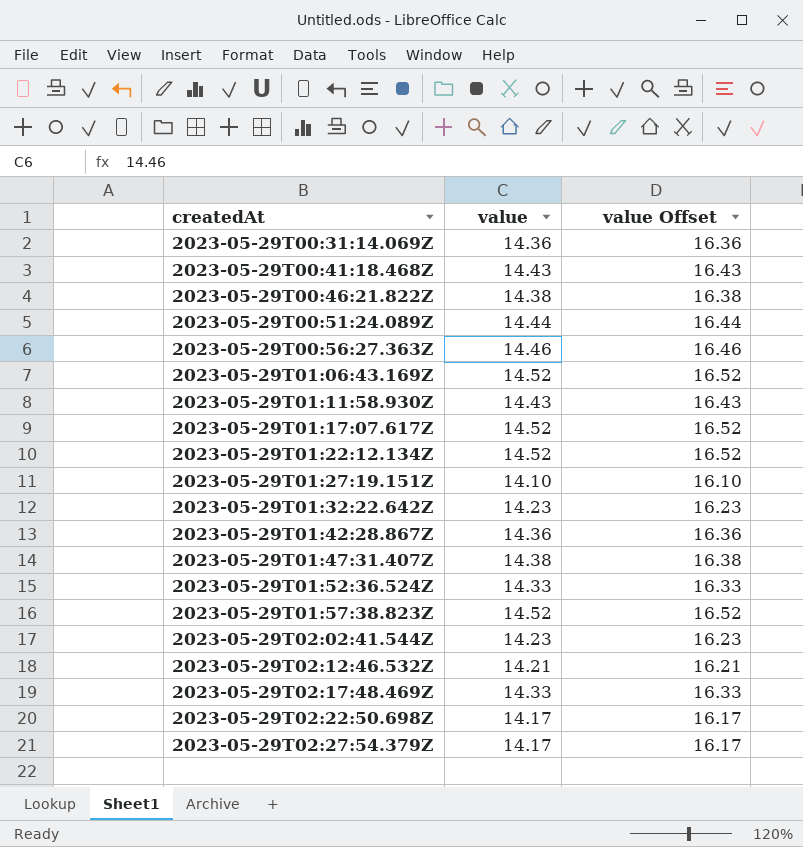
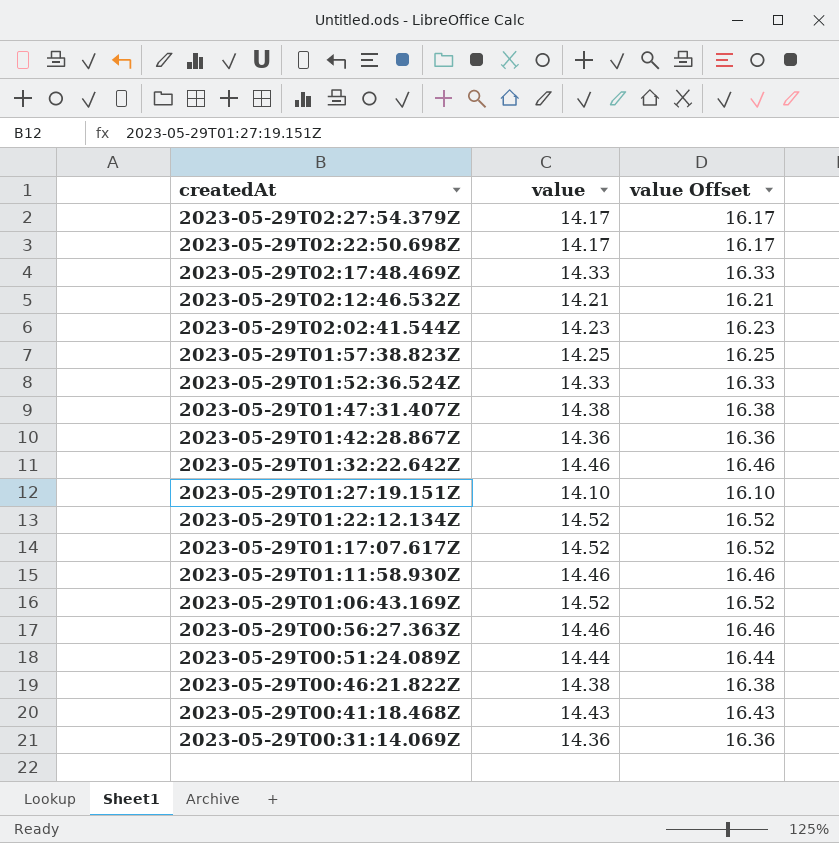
row order: createdAt ascending -> createdAt descending
2023-05-29T01:57:38.823Z | value: 14.52 -> 14.25
2023-05-29T01:57:38.823Z | value Offset: 16.52 -> 16.25
2023-05-29T01:32:22.642Z | value: 14.23 -> 14.46
2023-05-29T01:32:22.642Z | value Offset: 16.23 -> 16.46
2023-05-29T01:11:58.930Z | value: 14.43 -> 14.46
2023-05-29T01:11:58.930Z | value Offset: 16.43 -> 16.46

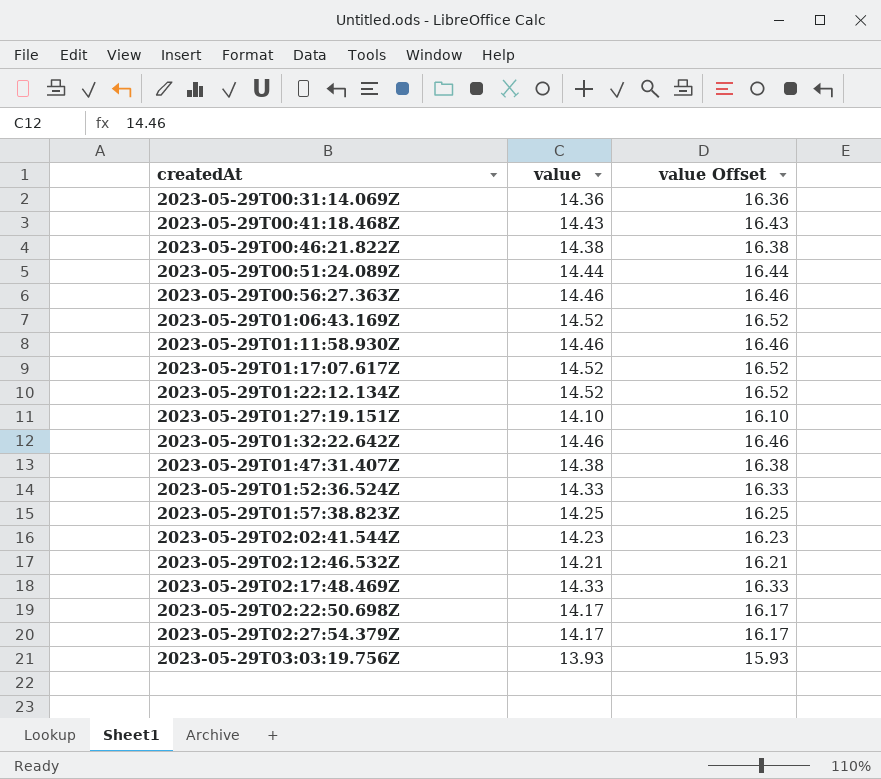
row order: createdAt descending -> createdAt ascending
row 2023-05-29T01:42:28.867Z: 14.36 | 16.36 -> none
row 2023-05-29T03:03:19.756Z: none -> 13.93 | 15.93

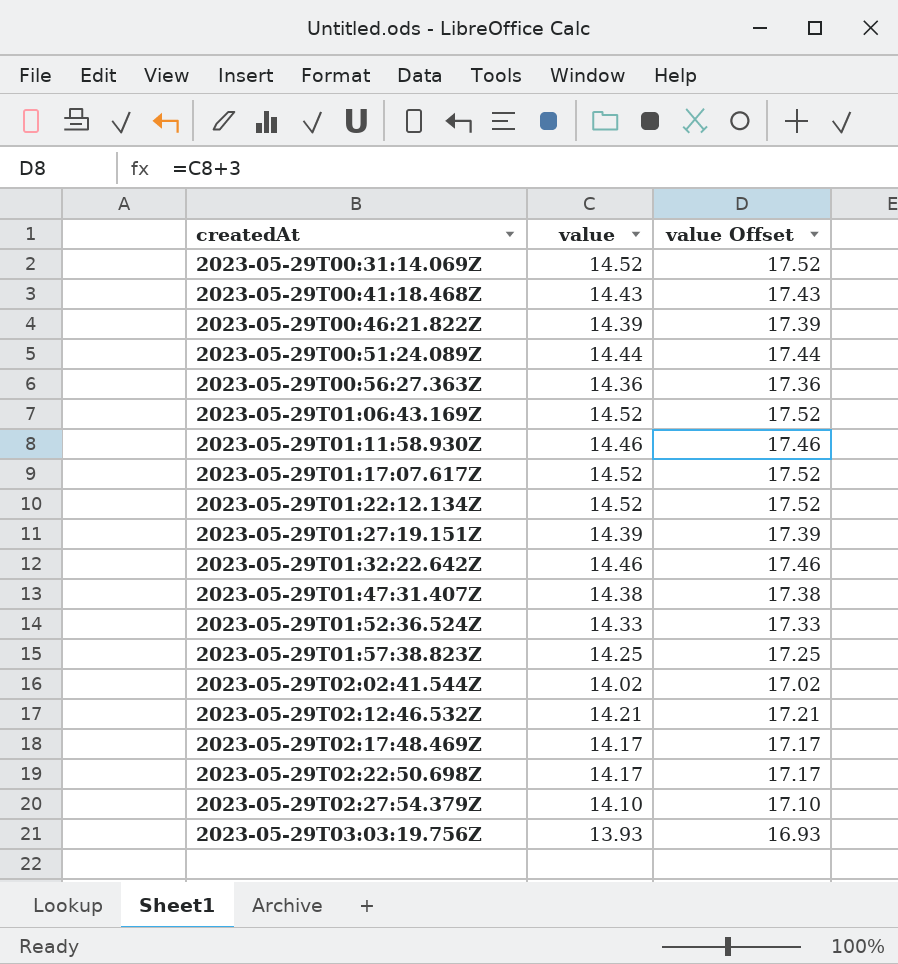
column value Offset | formula: [value] + 2 -> [value] + 3
2023-05-29T00:31:14.069Z | value: 14.36 -> 14.52
2023-05-29T00:46:21.822Z | value: 14.38 -> 14.39
2023-05-29T00:56:27.363Z | value: 14.46 -> 14.36
2023-05-29T01:27:19.151Z | value: 14.10 -> 14.39
2023-05-29T02:02:41.544Z | value: 14.23 -> 14.02
2023-05-29T02:17:48.469Z | value: 14.33 -> 14.17
2023-05-29T02:27:54.379Z | value: 14.17 -> 14.10

